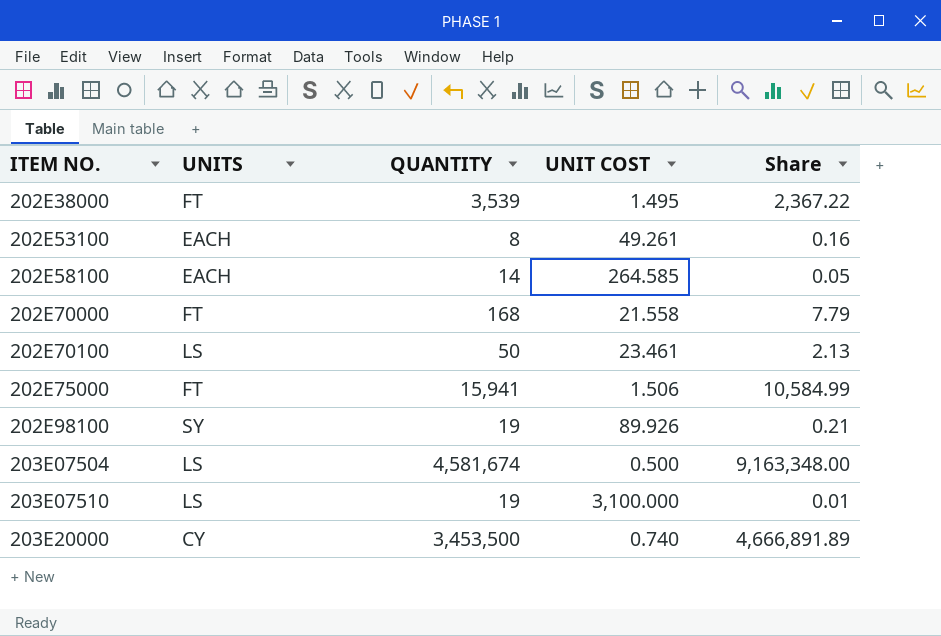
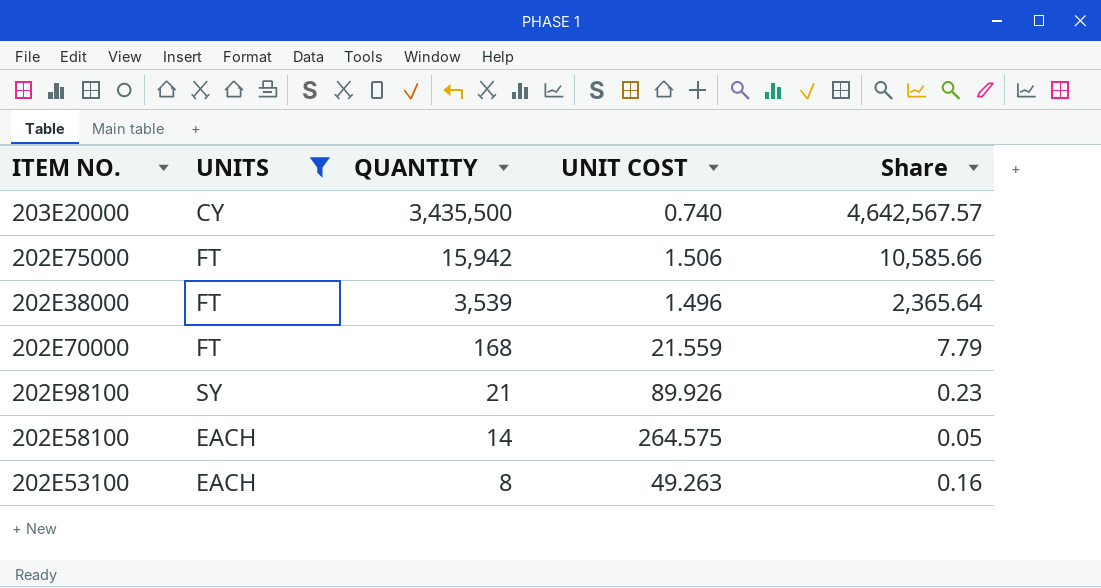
filter: none -> UNITS != LS
row order: ITEM NO. ascending -> QUANTITY descending
203E20000 | QUANTITY: 3,453,500 -> 3,435,500
203E20000 | Share: 4,666,891.89 -> 4,642,567.57
202E75000 | QUANTITY: 15,941 -> 15,942
202E75000 | Share: 10,584.99 -> 10,585.66
202E38000 | UNIT COST: 1.495 -> 1.496
202E38000 | Share: 2,367.22 -> 2,365.64
202E70000 | UNIT COST: 21.558 -> 21.559
202E98100 | QUANTITY: 19 -> 21
202E98100 | Share: 0.21 -> 0.23
202E58100 | UNIT COST: 264.585 -> 264.575
202E53100 | UNIT COST: 49.261 -> 49.263

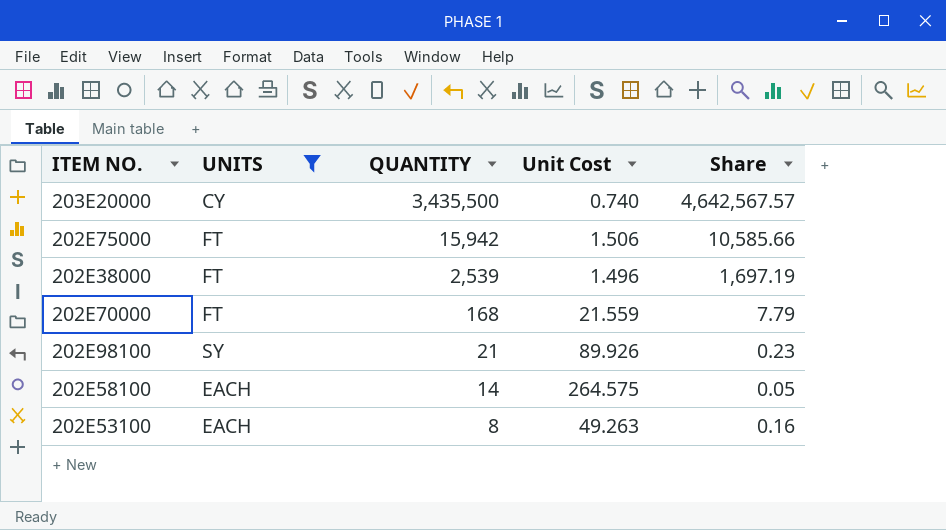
column name: UNIT COST -> Unit Cost
202E38000 | QUANTITY: 3,539 -> 2,539
202E38000 | Share: 2,365.64 -> 1,697.19

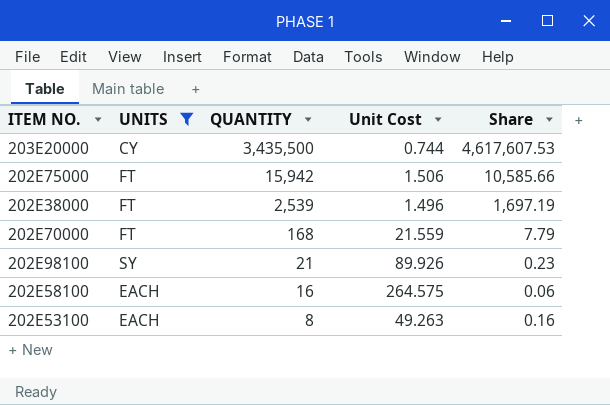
203E20000 | Unit Cost: 0.740 -> 0.744
203E20000 | Share: 4,642,567.57 -> 4,617,607.53
202E58100 | QUANTITY: 14 -> 16
202E58100 | Share: 0.05 -> 0.06

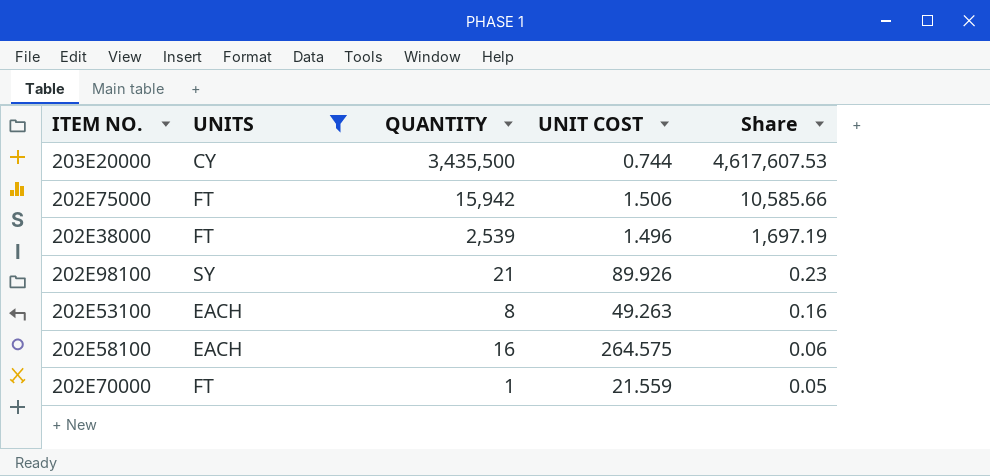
row order: QUANTITY descending -> Share descending
column name: Unit Cost -> UNIT COST
202E70000 | QUANTITY: 168 -> 1
202E70000 | Share: 7.79 -> 0.05

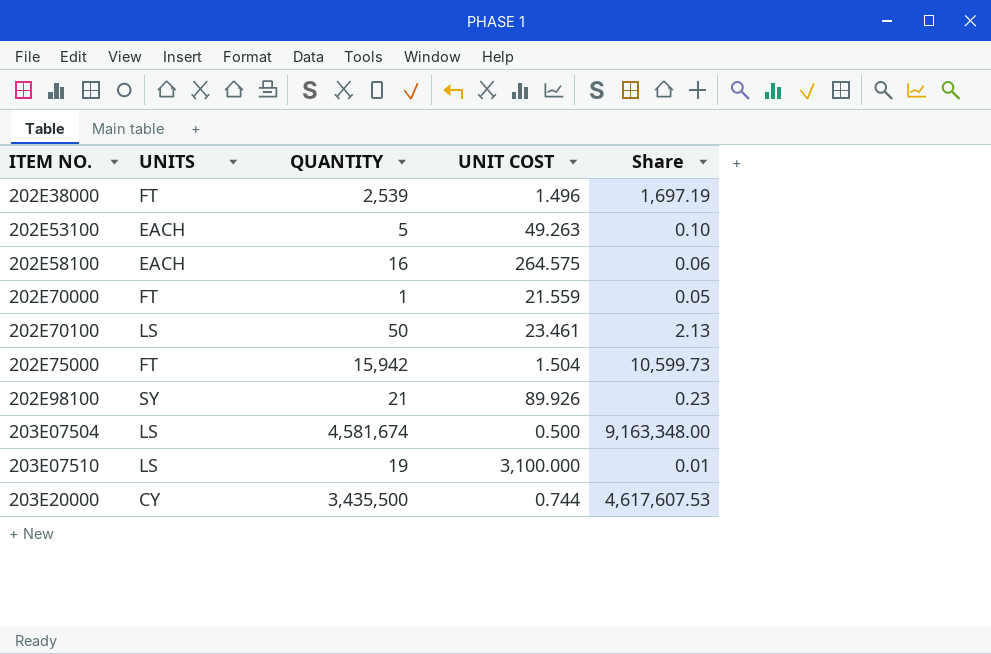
filter: UNITS != LS -> none
row order: Share descending -> ITEM NO. ascending
202E53100 | QUANTITY: 8 -> 5
202E53100 | Share: 0.16 -> 0.10
202E75000 | UNIT COST: 1.506 -> 1.504
202E75000 | Share: 10,585.66 -> 10,599.73

